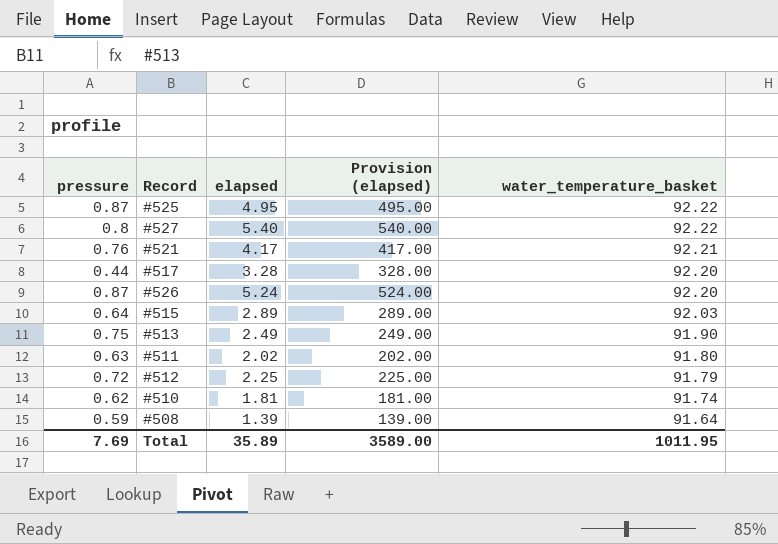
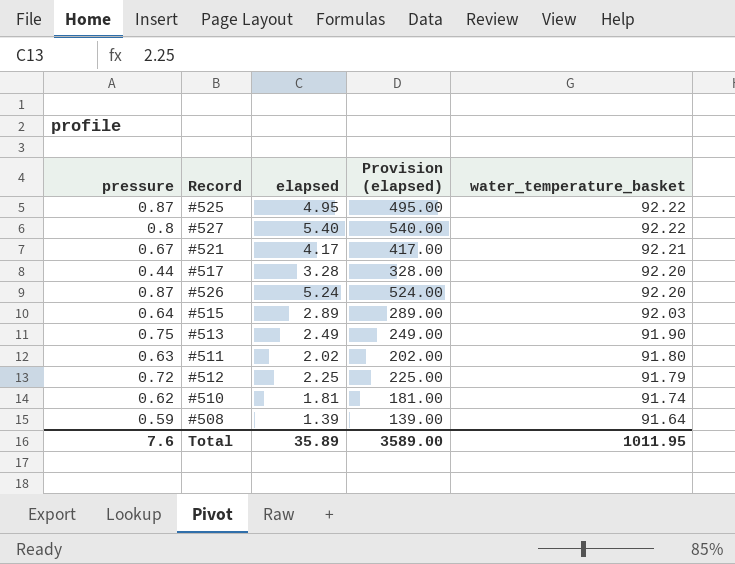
#521 | pressure: 0.76 -> 0.67
Total | pressure: 7.69 -> 7.6

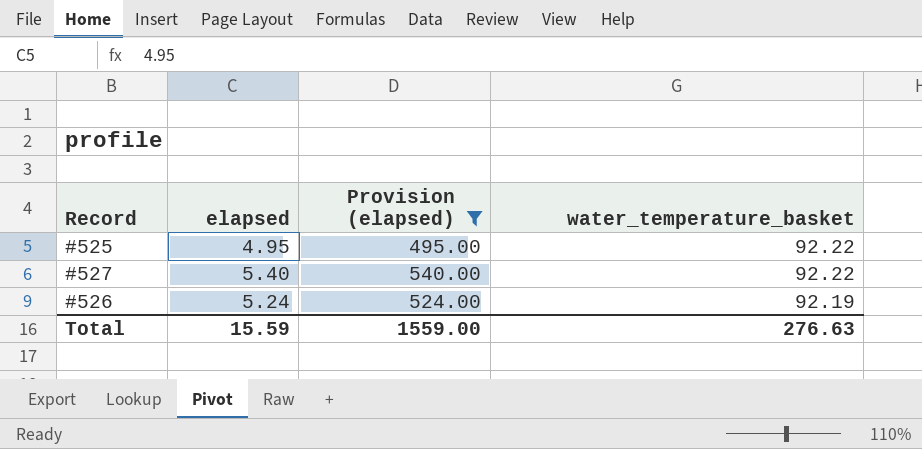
filter: none -> Provision (elapsed) >= 495.00
column pressure | position: 1 -> none
#526 | water_temperature_basket: 92.20 -> 92.19
Total | elapsed: 35.89 -> 15.59
Total | Provision (elapsed): 3589.00 -> 1559.00
Total | water_temperature_basket: 1011.95 -> 276.63

